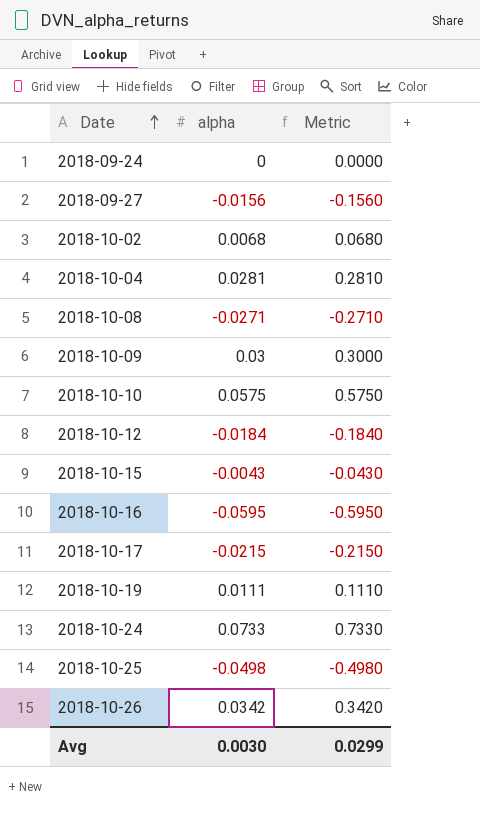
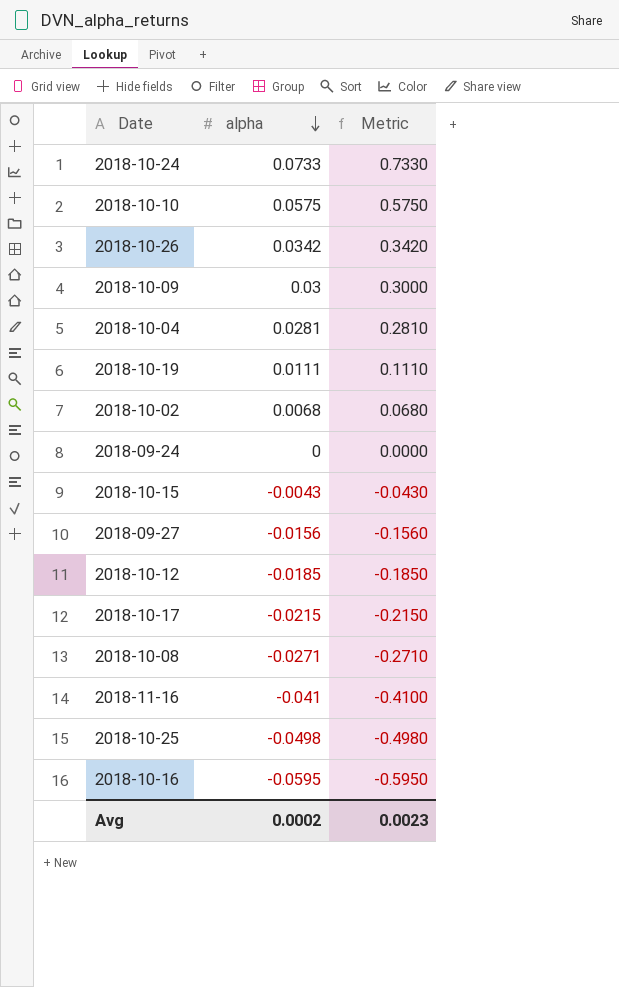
row order: Date ascending -> alpha descending
2018-10-12 | alpha: -0.0184 -> -0.0185
2018-10-12 | Metric: -0.1840 -> -0.1850
row 2018-11-16: none -> -0.041 | -0.4100
Avg | alpha: 0.0030 -> 0.0002
Avg | Metric: 0.0299 -> 0.0023

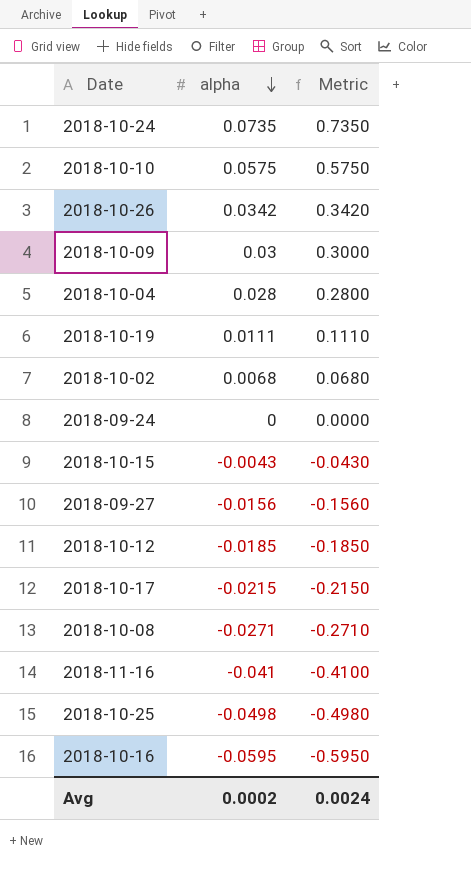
2018-10-24 | alpha: 0.0733 -> 0.0735
2018-10-24 | Metric: 0.7330 -> 0.7350
2018-10-04 | alpha: 0.0281 -> 0.028
2018-10-04 | Metric: 0.2810 -> 0.2800
Avg | Metric: 0.0023 -> 0.0024

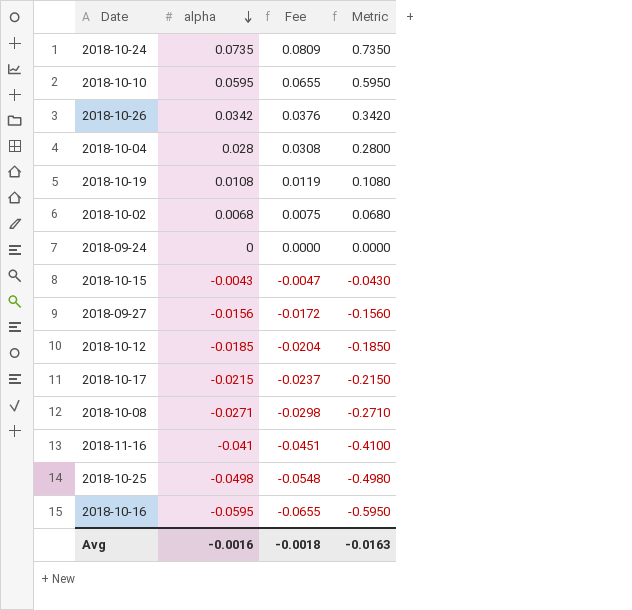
column Fee | formula: none -> [alpha] * 1.1
row 2018-10-09: 0.03 | 0.3000 -> none
2018-10-10 | alpha: 0.0575 -> 0.0595
2018-10-10 | Metric: 0.5750 -> 0.5950
2018-10-19 | alpha: 0.0111 -> 0.0108
2018-10-19 | Metric: 0.1110 -> 0.1080
Avg | alpha: 0.0002 -> -0.0016
Avg | Metric: 0.0024 -> -0.0163

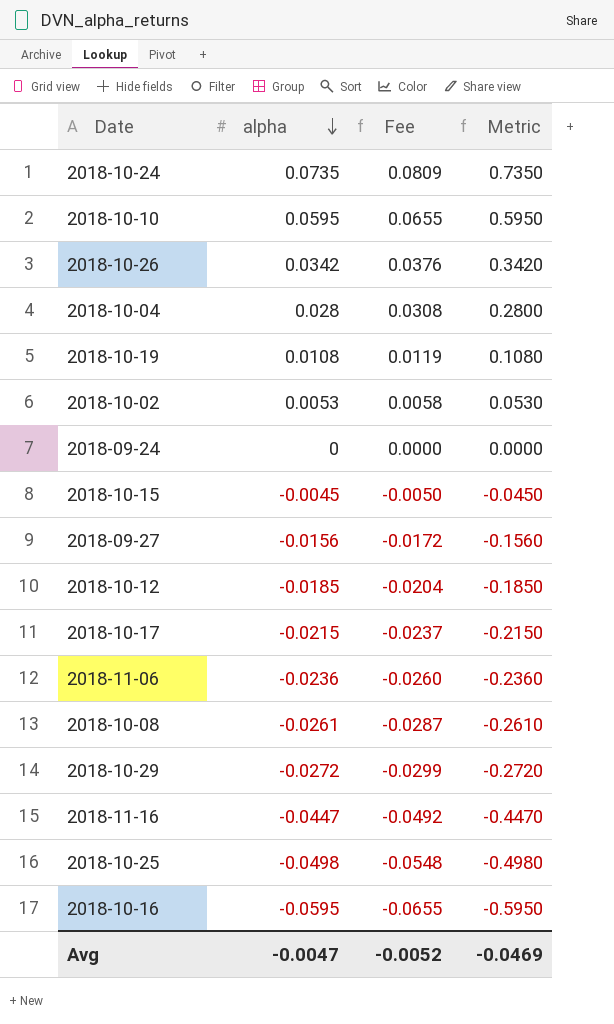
2018-10-02 | alpha: 0.0068 -> 0.0053
2018-10-02 | Fee: 0.0075 -> 0.0058
2018-10-02 | Metric: 0.0680 -> 0.0530
2018-10-15 | alpha: -0.0043 -> -0.0045
2018-10-15 | Fee: -0.0047 -> -0.0050
2018-10-15 | Metric: -0.0430 -> -0.0450
row 2018-11-06: none -> -0.0236 | -0.0260 | -0.2360
2018-10-08 | alpha: -0.0271 -> -0.0261
2018-10-08 | Fee: -0.0298 -> -0.0287
2018-10-08 | Metric: -0.2710 -> -0.2610
row 2018-10-29: none -> -0.0272 | -0.0299 | -0.2720
2018-11-16 | alpha: -0.041 -> -0.0447
2018-11-16 | Fee: -0.0451 -> -0.0492
2018-11-16 | Metric: -0.4100 -> -0.4470
Avg | alpha: -0.0016 -> -0.0047
Avg | Fee: -0.0018 -> -0.0052
Avg | Metric: -0.0163 -> -0.0469

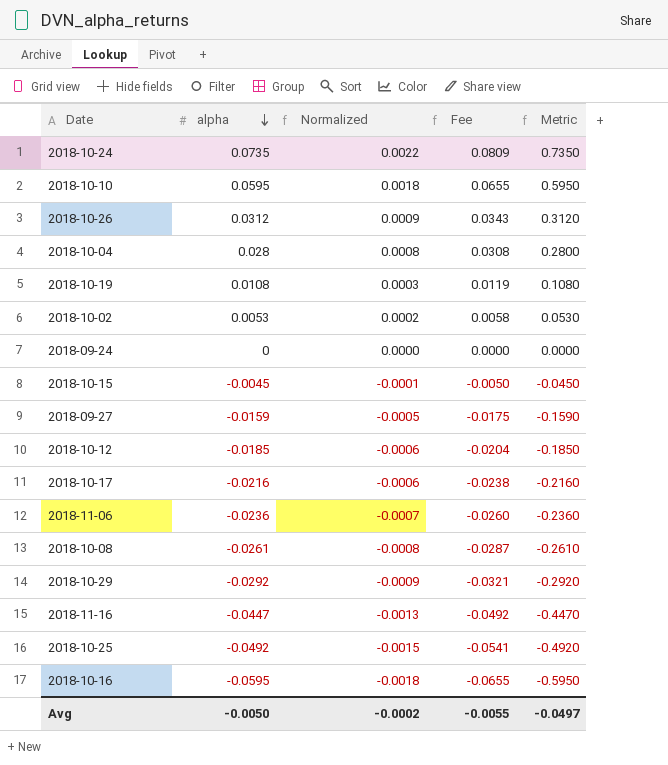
column Normalized | formula: none -> [alpha] * 0.03
2018-10-26 | alpha: 0.0342 -> 0.0312
2018-10-26 | Fee: 0.0376 -> 0.0343
2018-10-26 | Metric: 0.3420 -> 0.3120
2018-09-27 | alpha: -0.0156 -> -0.0159
2018-09-27 | Fee: -0.0172 -> -0.0175
2018-09-27 | Metric: -0.1560 -> -0.1590
2018-10-17 | alpha: -0.0215 -> -0.0216
2018-10-17 | Fee: -0.0237 -> -0.0238
2018-10-17 | Metric: -0.2150 -> -0.2160
2018-10-29 | alpha: -0.0272 -> -0.0292
2018-10-29 | Fee: -0.0299 -> -0.0321
2018-10-29 | Metric: -0.2720 -> -0.2920
2018-10-25 | alpha: -0.0498 -> -0.0492
2018-10-25 | Fee: -0.0548 -> -0.0541
2018-10-25 | Metric: -0.4980 -> -0.4920
Avg | alpha: -0.0047 -> -0.0050
Avg | Fee: -0.0052 -> -0.0055
Avg | Metric: -0.0469 -> -0.0497

